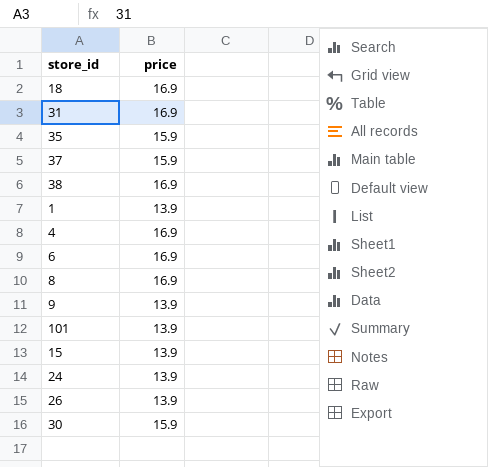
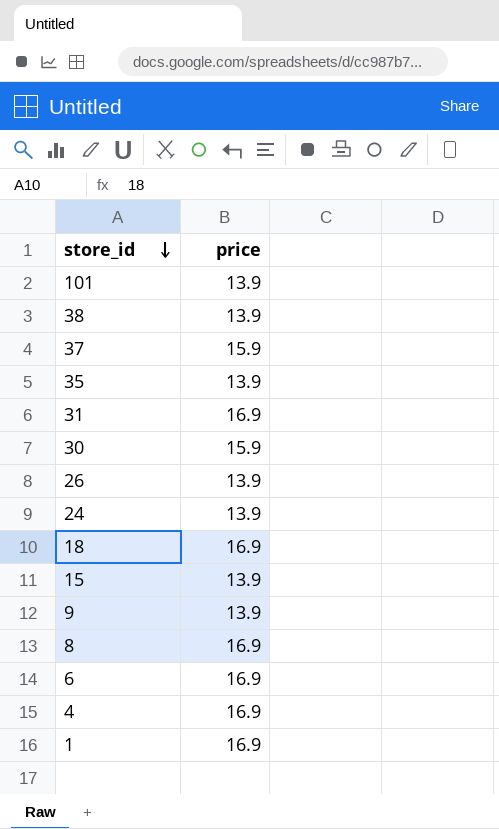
row order: none -> store_id descending
38 | price: 16.9 -> 13.9
35 | price: 15.9 -> 13.9
1 | price: 13.9 -> 16.9

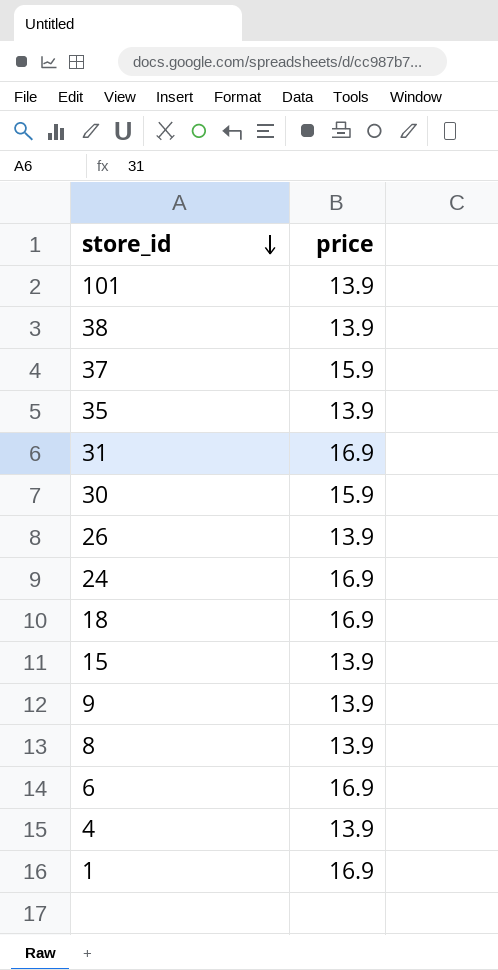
24 | price: 13.9 -> 16.9
8 | price: 16.9 -> 13.9
4 | price: 16.9 -> 13.9

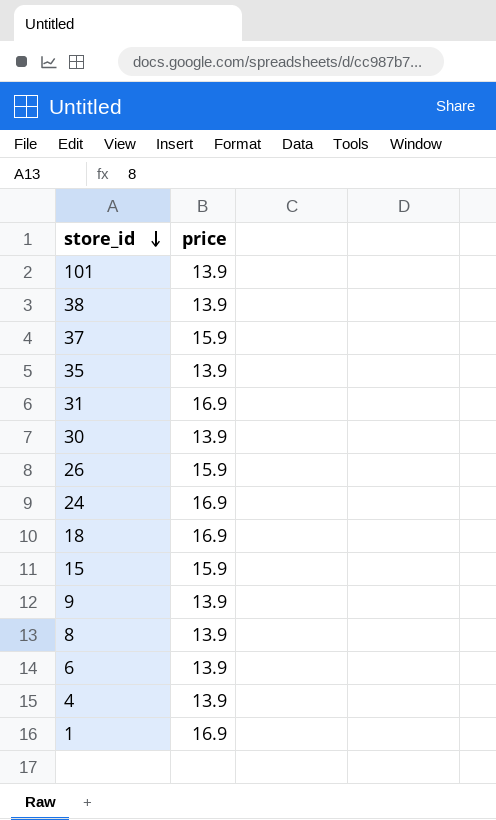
30 | price: 15.9 -> 13.9
26 | price: 13.9 -> 15.9
15 | price: 13.9 -> 15.9
6 | price: 16.9 -> 13.9

